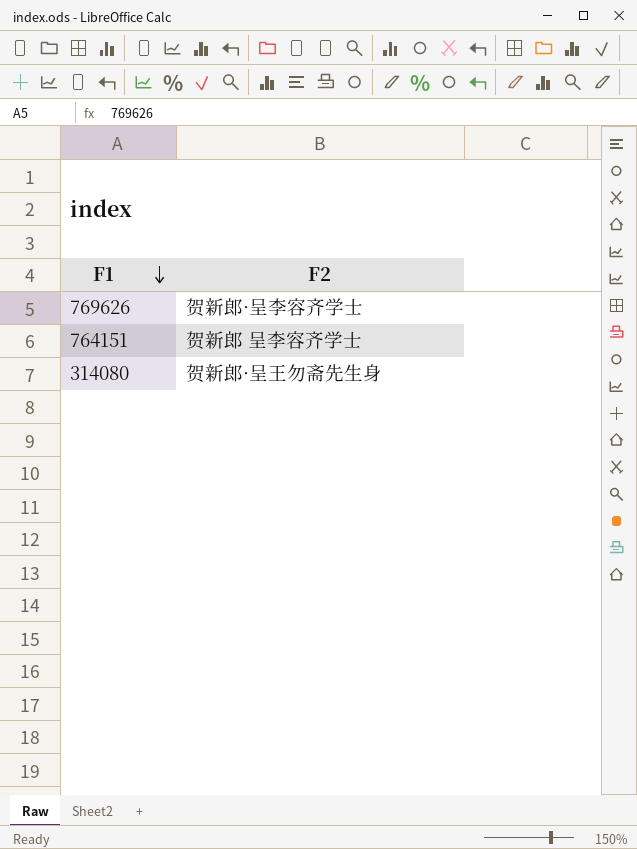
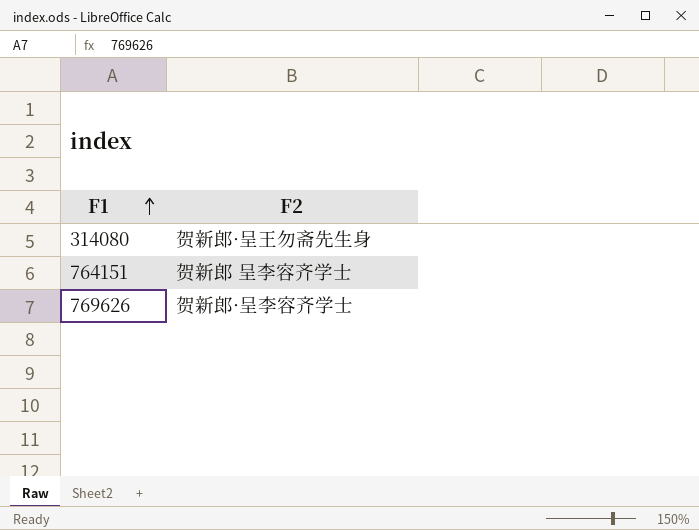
row order: F1 descending -> F1 ascending

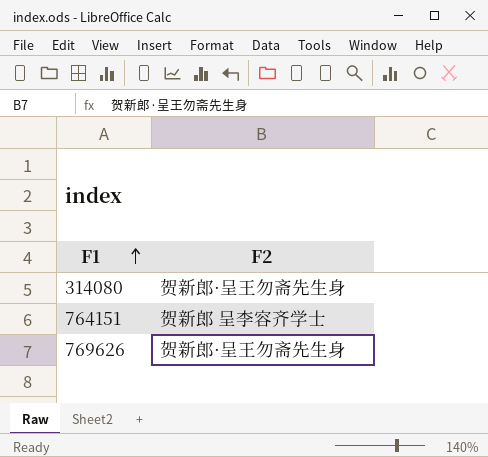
769626 | F2: 贺新郎·呈李容齐学士 -> 贺新郎·呈王勿斋先生身

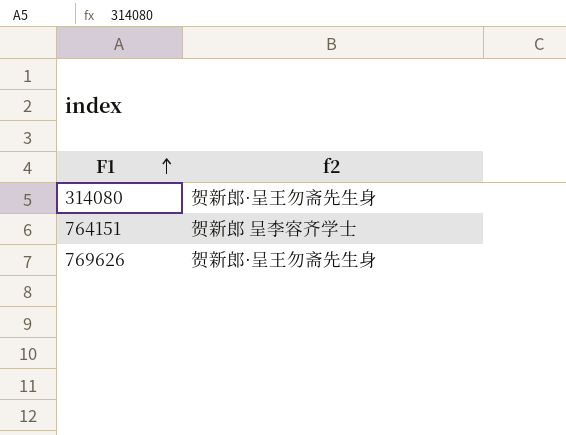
column name: F2 -> f2

